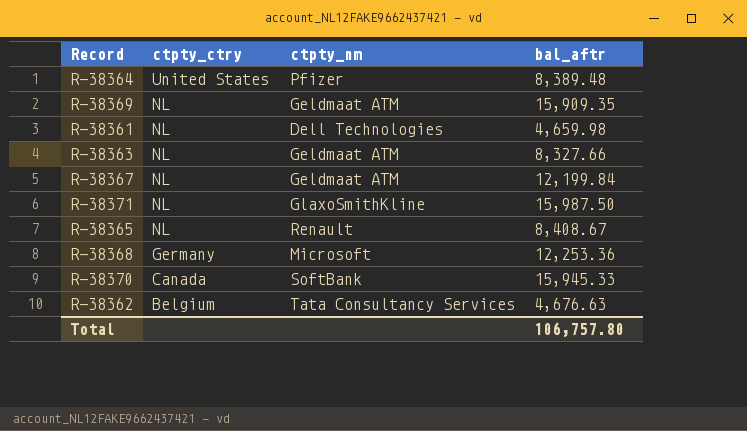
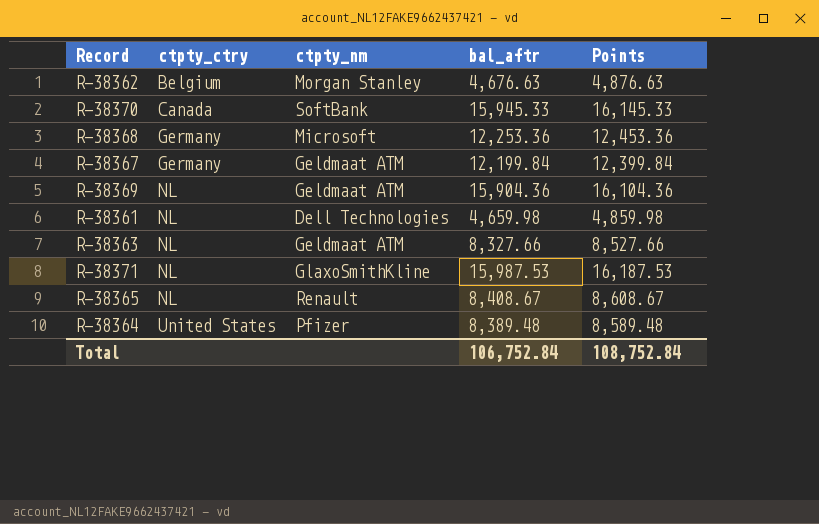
row order: ctpty_ctry descending -> ctpty_ctry ascending
column Points | formula: none -> [bal_aftr] + 200
R-38362 | ctpty_nm: Tata Consultancy Services -> Morgan Stanley
R-38367 | ctpty_ctry: NL -> Germany
R-38369 | bal_aftr: 15,909.35 -> 15,904.36
R-38371 | bal_aftr: 15,987.50 -> 15,987.53
Total | bal_aftr: 106,757.80 -> 106,752.84

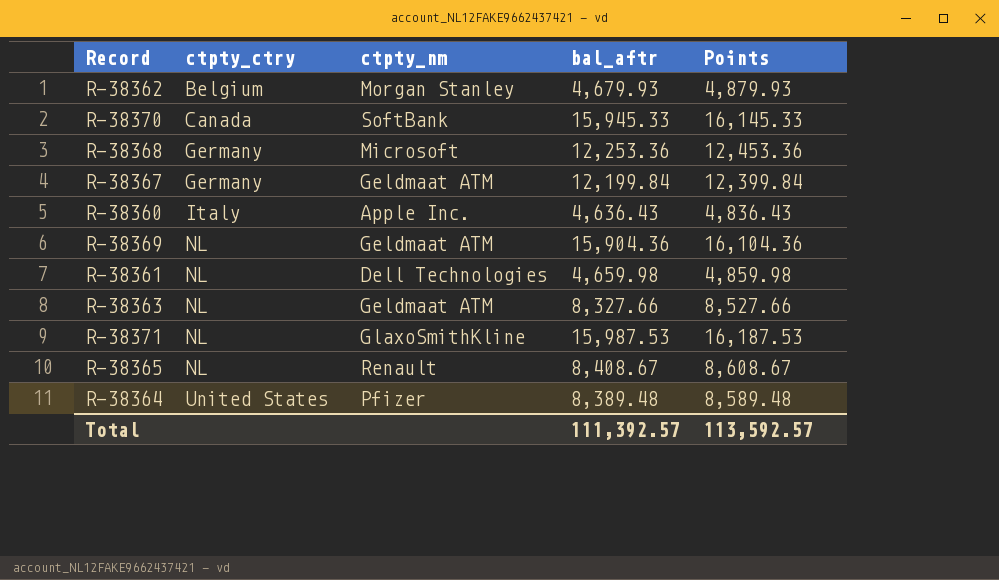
R-38362 | bal_aftr: 4,676.63 -> 4,679.93
R-38362 | Points: 4,876.63 -> 4,879.93
row R-38360: none -> Italy | Apple Inc. | 4,636.43 | 4,836.43
Total | bal_aftr: 106,752.84 -> 111,392.57
Total | Points: 108,752.84 -> 113,592.57

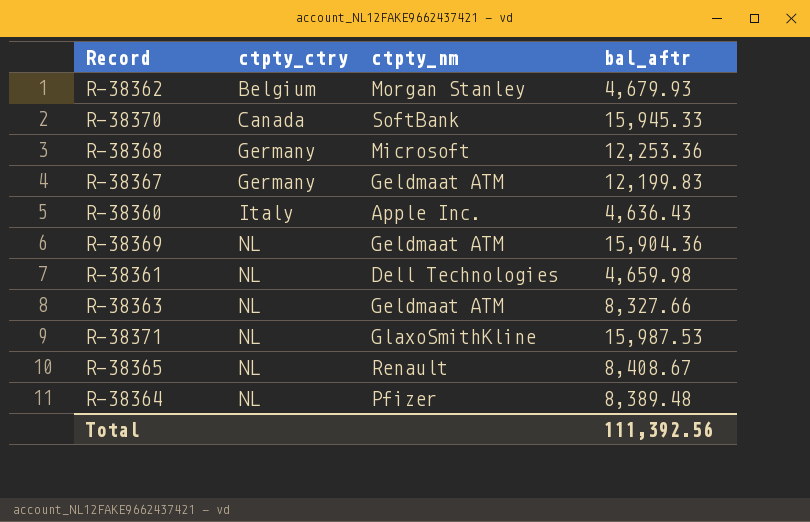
column Points | formula: [bal_aftr] + 200 -> none
R-38367 | bal_aftr: 12,199.84 -> 12,199.83
R-38364 | ctpty_ctry: United States -> NL
Total | bal_aftr: 111,392.57 -> 111,392.56

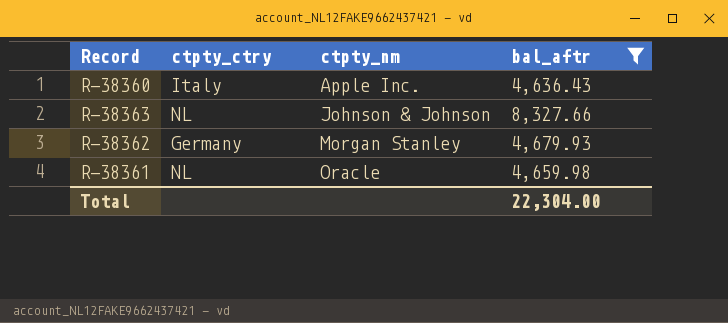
filter: none -> bal_aftr <= 8,327.66
row order: ctpty_ctry ascending -> ctpty_nm ascending
R-38363 | ctpty_nm: Geldmaat ATM -> Johnson & Johnson
R-38362 | ctpty_ctry: Belgium -> Germany
R-38361 | ctpty_nm: Dell Technologies -> Oracle
Total | bal_aftr: 111,392.56 -> 22,304.00

